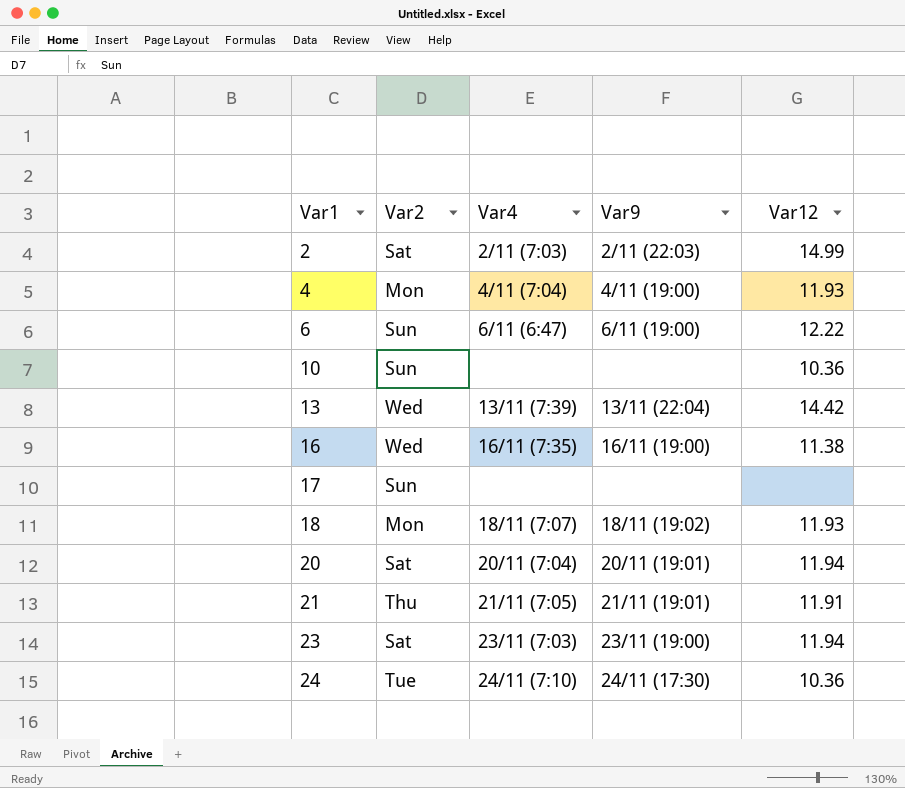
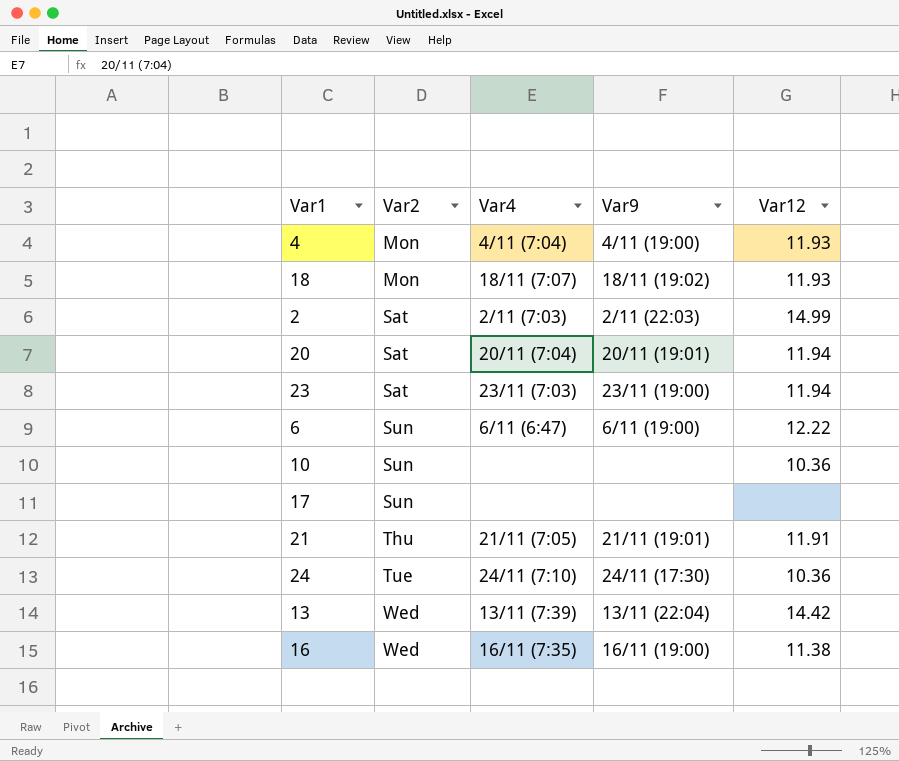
row order: Var1 ascending -> Var2 ascending

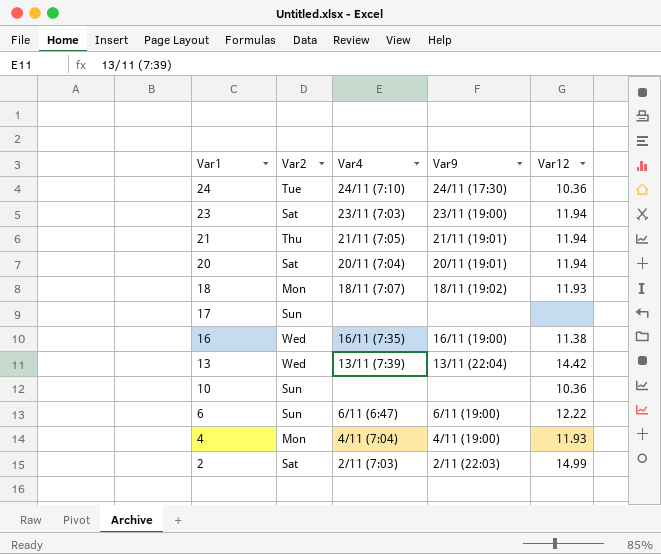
row order: Var2 ascending -> Var1 descending
21 | Var12: 11.91 -> 11.94

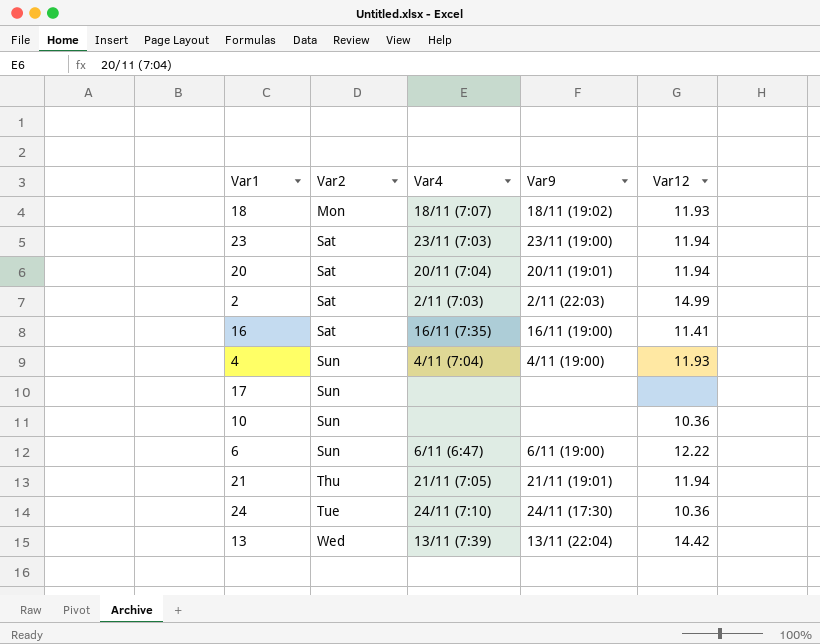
row order: Var1 descending -> Var2 ascending
16 | Var2: Wed -> Sat
16 | Var12: 11.38 -> 11.41
4 | Var2: Mon -> Sun

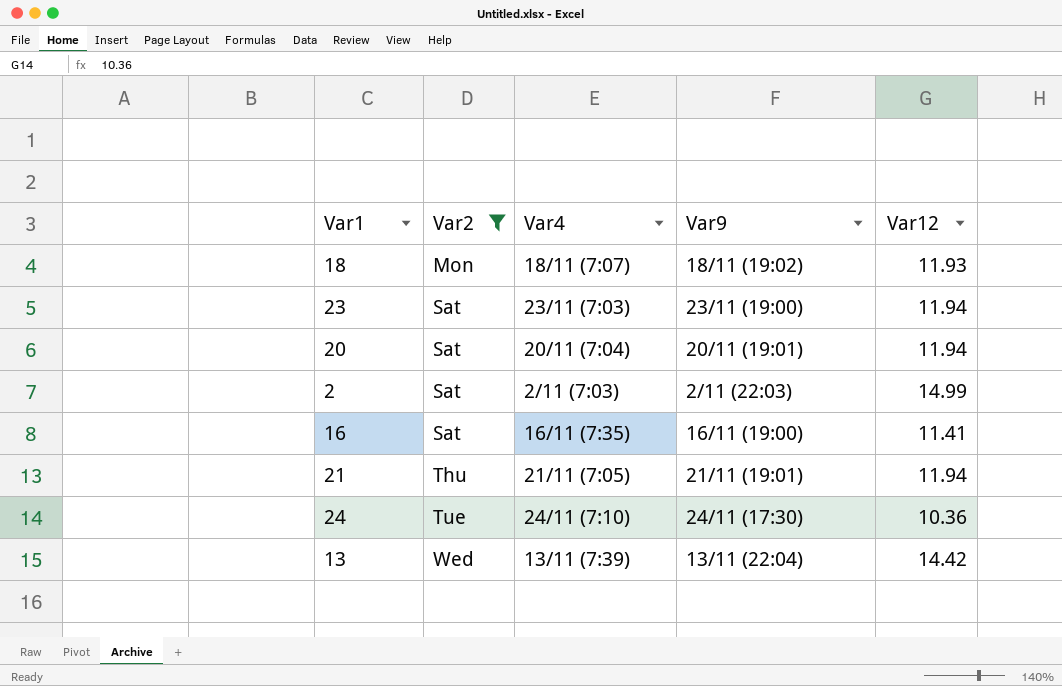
filter: none -> Var2 != Sun

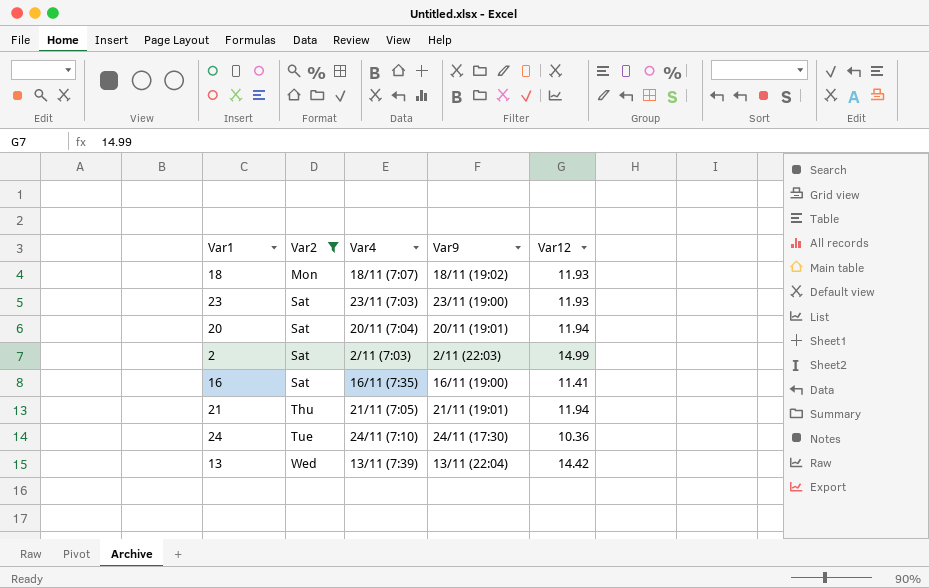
23 | Var12: 11.94 -> 11.93

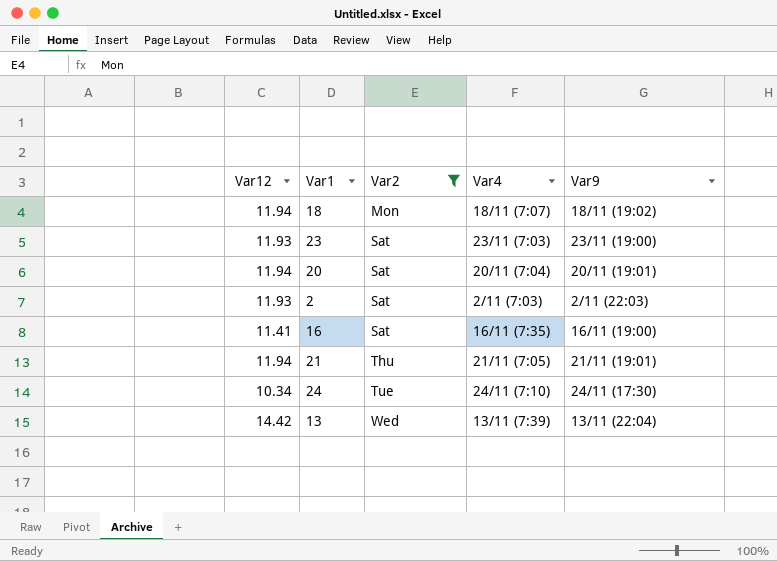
column Var12 | position: 5 -> 1
18 | Var12: 11.93 -> 11.94
2 | Var12: 14.99 -> 11.93
24 | Var12: 10.36 -> 10.34

